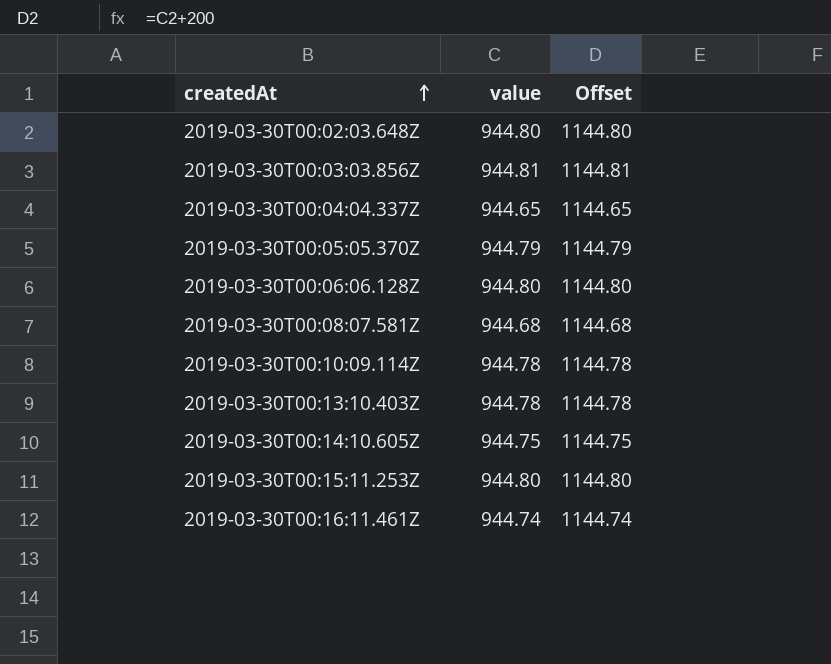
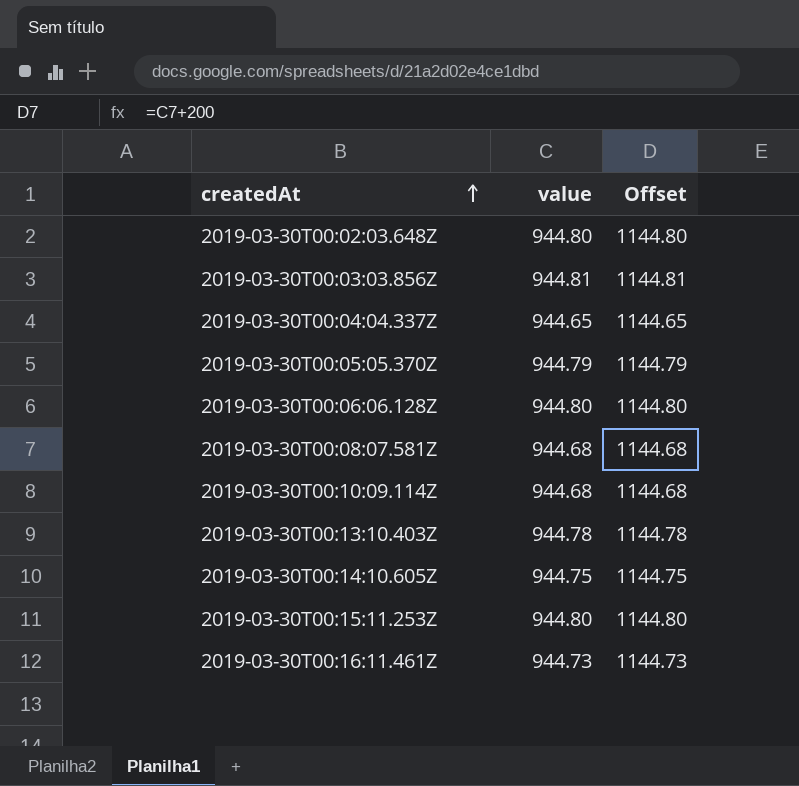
2019-03-30T00:10:09.114Z | value: 944.78 -> 944.68
2019-03-30T00:10:09.114Z | Offset: 1144.78 -> 1144.68
2019-03-30T00:16:11.461Z | value: 944.74 -> 944.73
2019-03-30T00:16:11.461Z | Offset: 1144.74 -> 1144.73

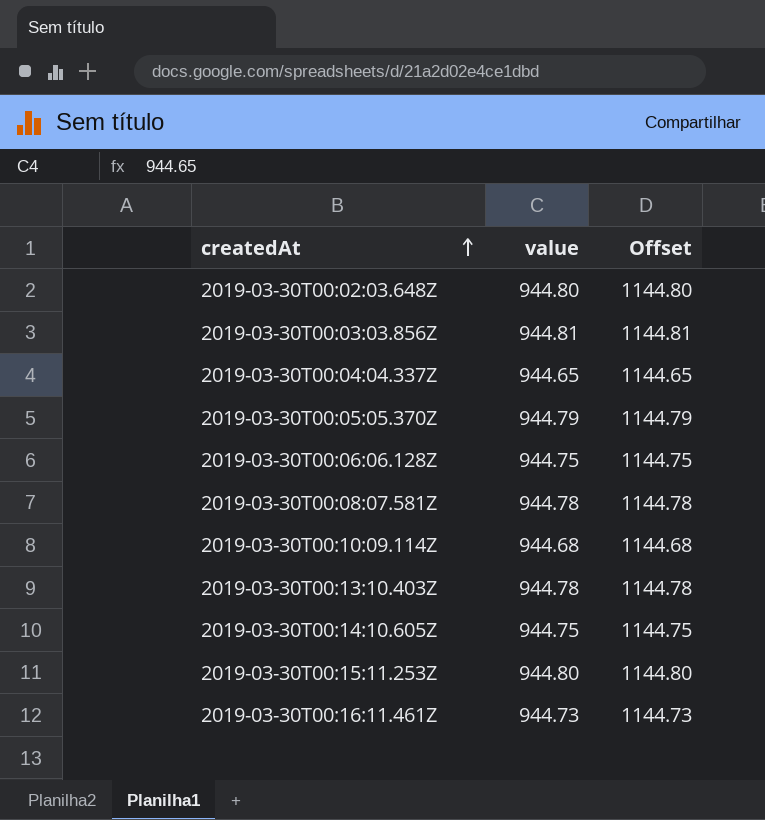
2019-03-30T00:06:06.128Z | value: 944.80 -> 944.75
2019-03-30T00:06:06.128Z | Offset: 1144.80 -> 1144.75
2019-03-30T00:08:07.581Z | value: 944.68 -> 944.78
2019-03-30T00:08:07.581Z | Offset: 1144.68 -> 1144.78

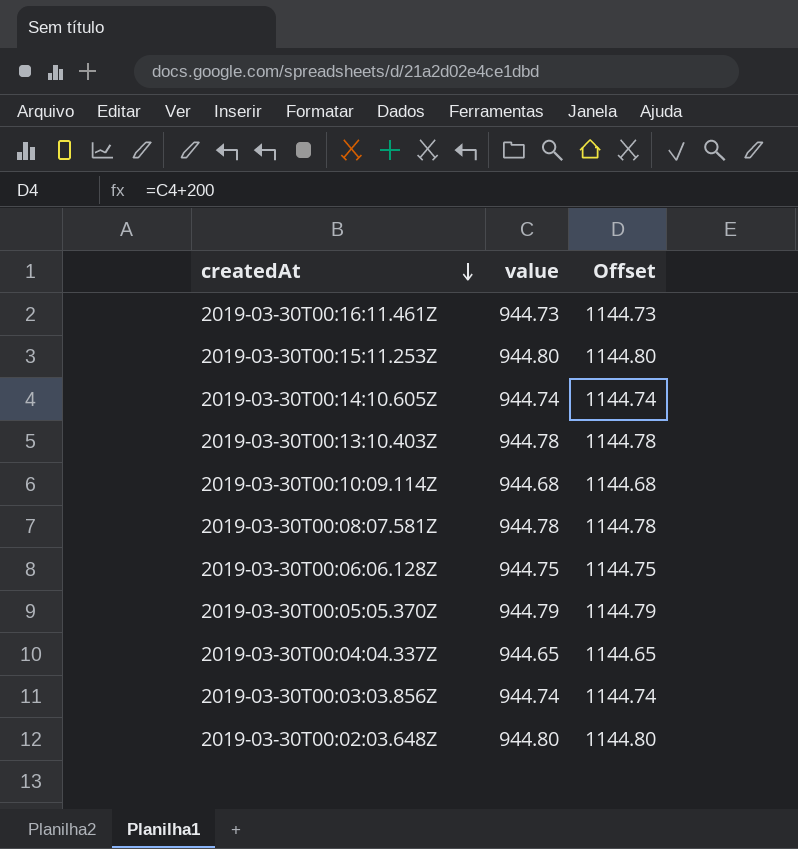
row order: createdAt ascending -> createdAt descending
2019-03-30T00:14:10.605Z | value: 944.75 -> 944.74
2019-03-30T00:14:10.605Z | Offset: 1144.75 -> 1144.74
2019-03-30T00:03:03.856Z | value: 944.81 -> 944.74
2019-03-30T00:03:03.856Z | Offset: 1144.81 -> 1144.74

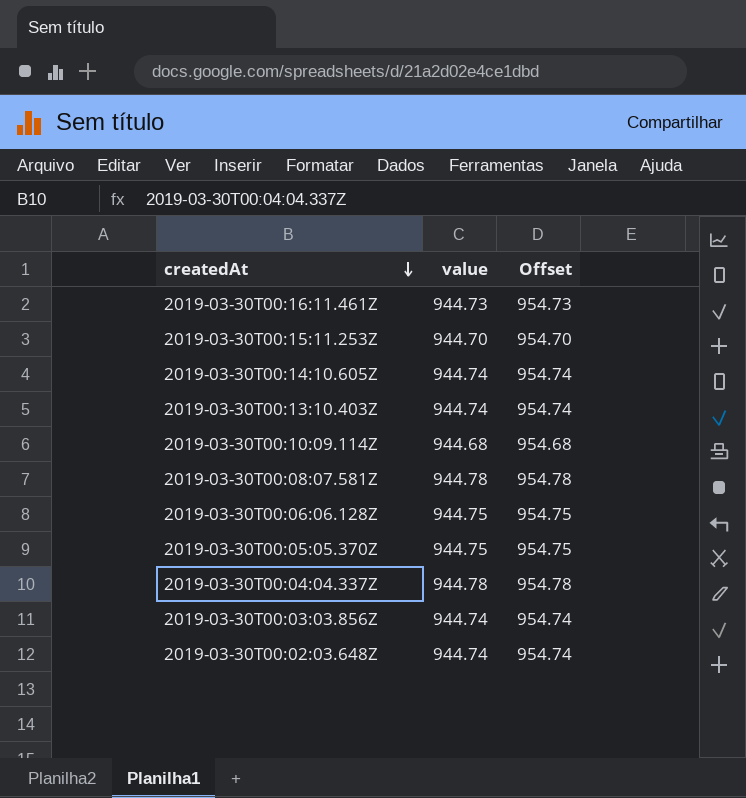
column Offset | formula: [value] + 200 -> [value] + 10
2019-03-30T00:15:11.253Z | value: 944.80 -> 944.70
2019-03-30T00:13:10.403Z | value: 944.78 -> 944.74
2019-03-30T00:05:05.370Z | value: 944.79 -> 944.75
2019-03-30T00:04:04.337Z | value: 944.65 -> 944.78
2019-03-30T00:02:03.648Z | value: 944.80 -> 944.74

